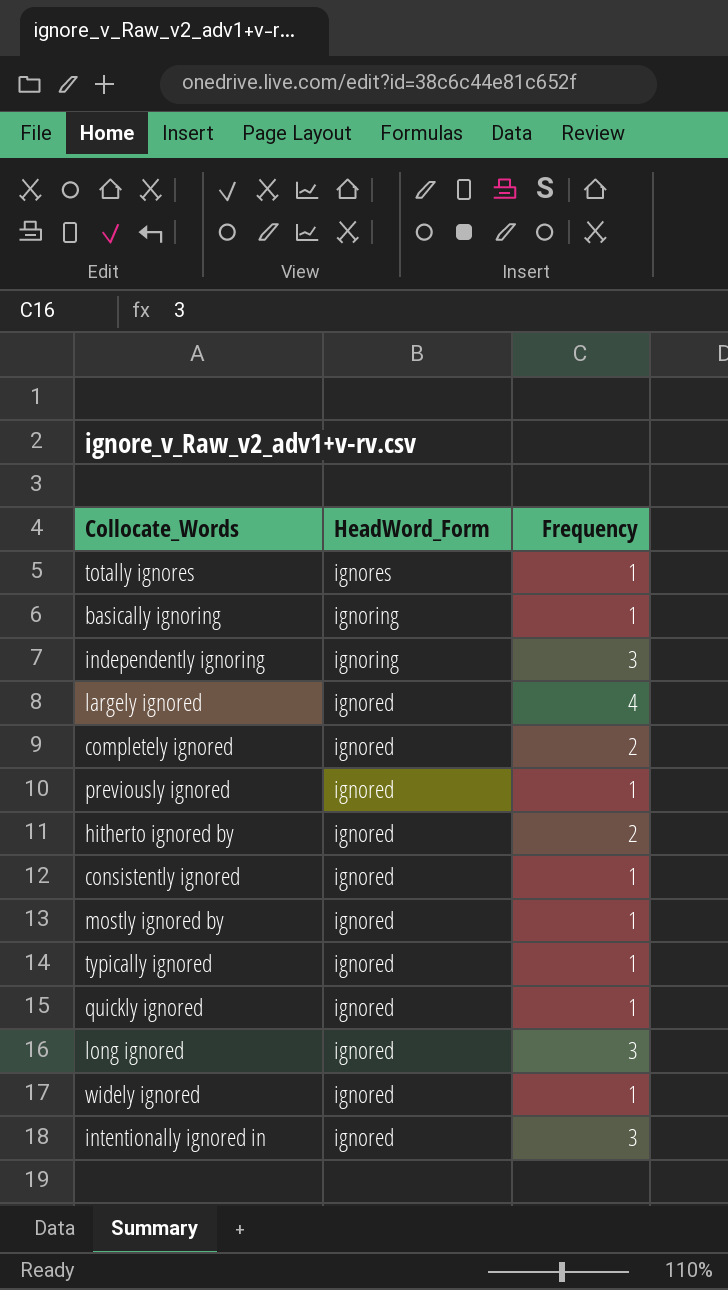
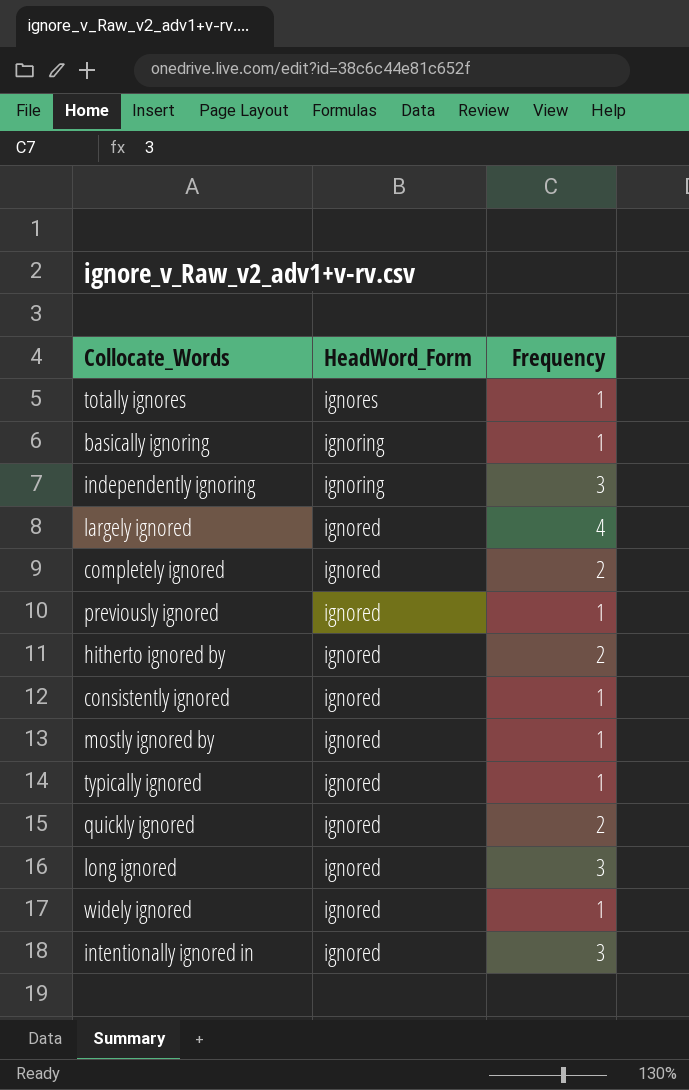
quickly ignored | Frequency: 1 -> 2

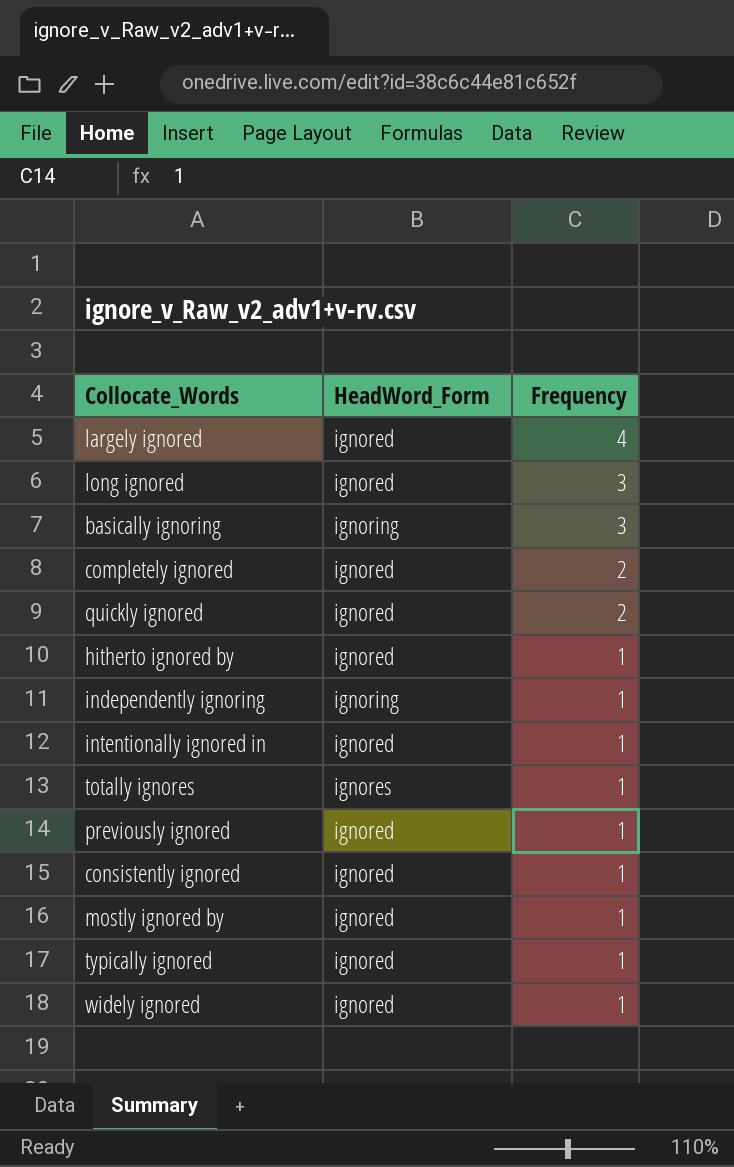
row order: none -> Frequency descending
basically ignoring | Frequency: 1 -> 3
hitherto ignored by | Frequency: 2 -> 1
independently ignoring | Frequency: 3 -> 1
intentionally ignored in | Frequency: 3 -> 1

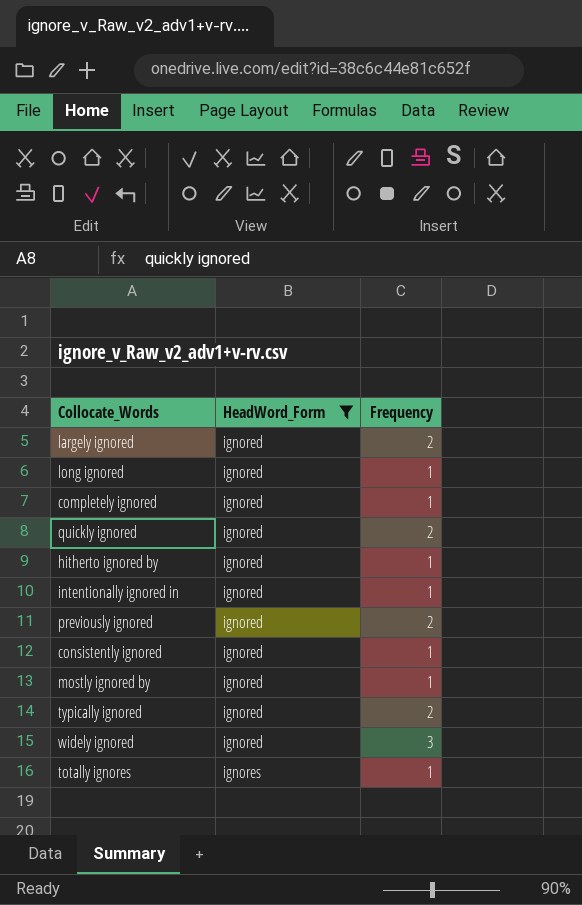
filter: none -> HeadWord_Form != ignoring
row order: Frequency descending -> HeadWord_Form ascending
largely ignored | Frequency: 4 -> 2
long ignored | Frequency: 3 -> 1
completely ignored | Frequency: 2 -> 1
previously ignored | Frequency: 1 -> 2
typically ignored | Frequency: 1 -> 2
widely ignored | Frequency: 1 -> 3

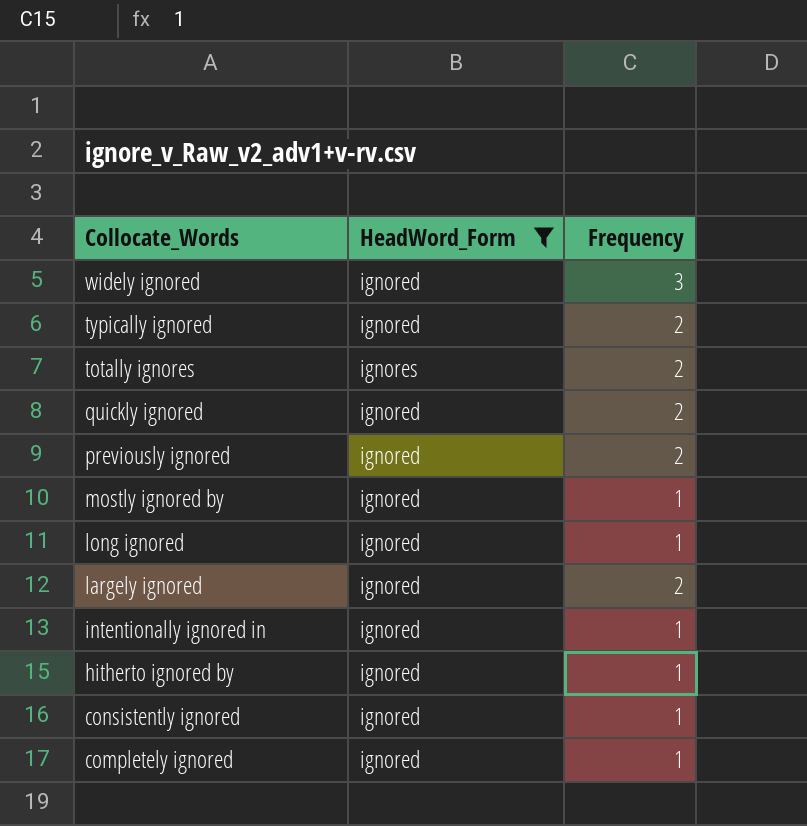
row order: HeadWord_Form ascending -> Collocate_Words descending
totally ignores | Frequency: 1 -> 2

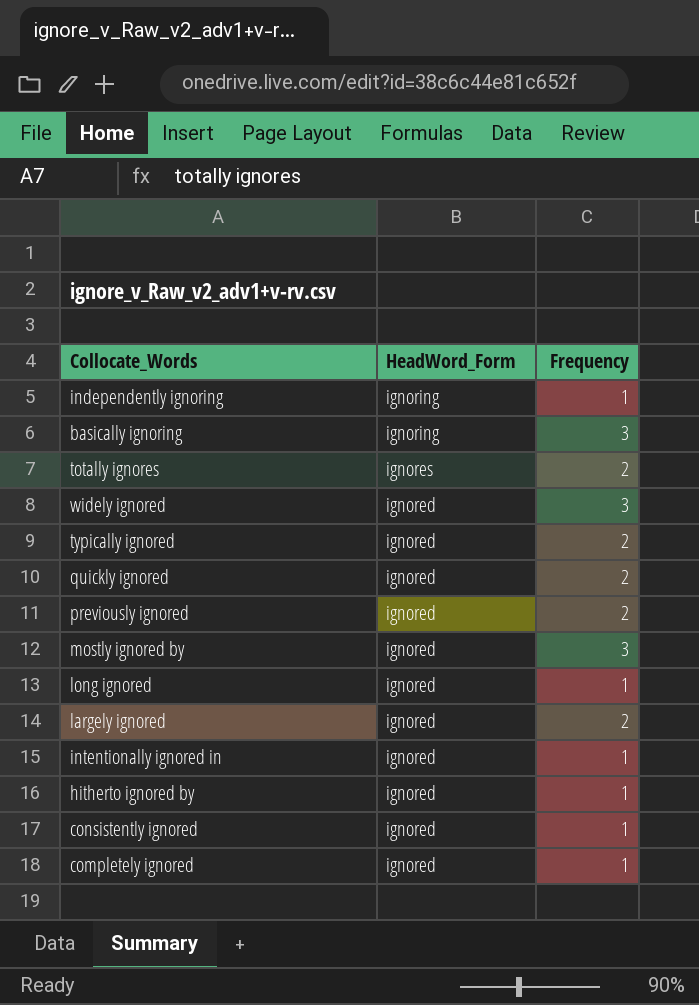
filter: HeadWord_Form != ignoring -> none
row order: Collocate_Words descending -> HeadWord_Form descending
mostly ignored by | Frequency: 1 -> 3

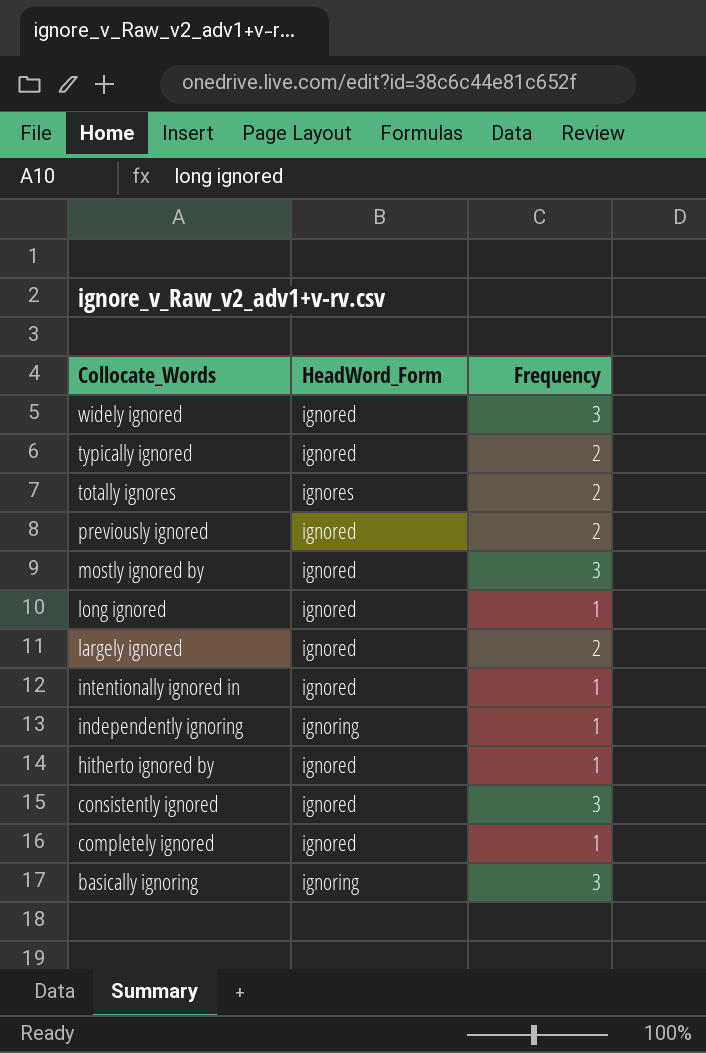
row order: HeadWord_Form descending -> Collocate_Words descending
row quickly ignored: ignored | 2 -> none
consistently ignored | Frequency: 1 -> 3

